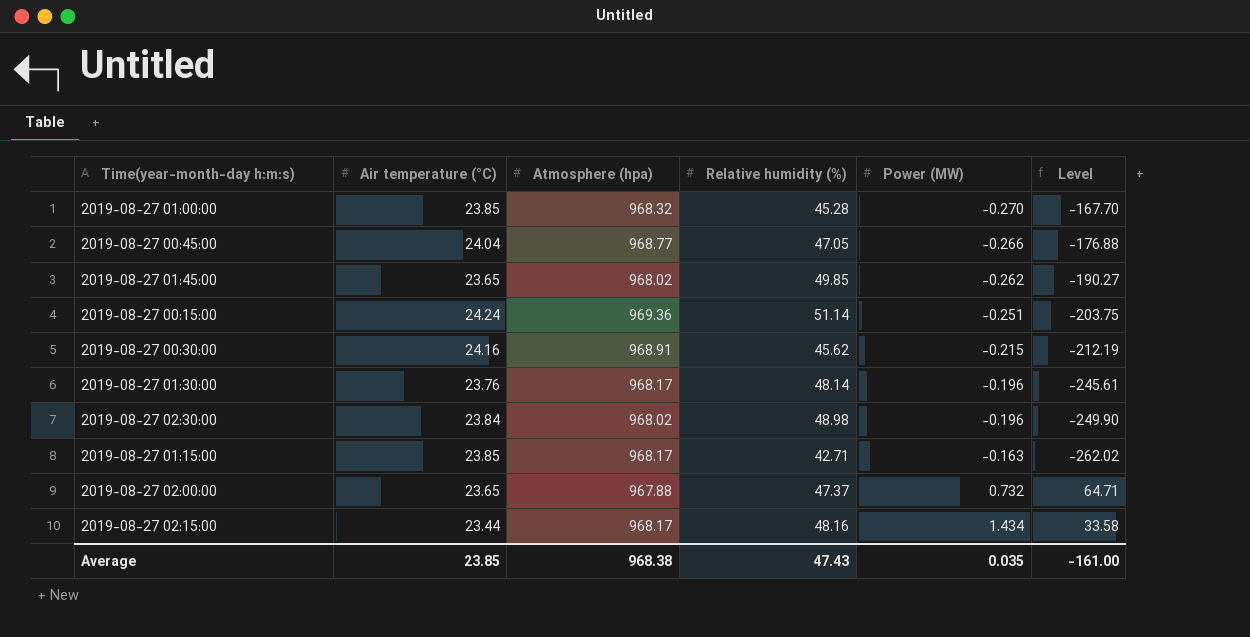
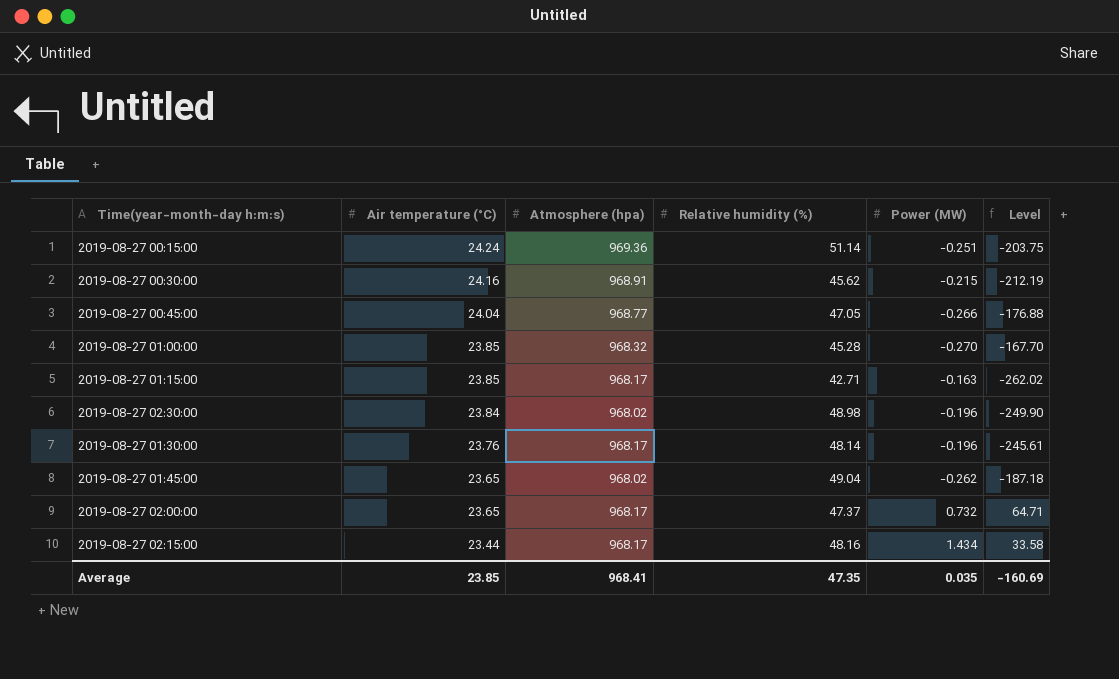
row order: Power (MW) ascending -> Air temperature (°C) descending
2019-08-27 01:45:00 | Relative humidity (%): 49.85 -> 49.04
2019-08-27 01:45:00 | Level: -190.27 -> -187.18
2019-08-27 02:00:00 | Atmosphere (hpa): 967.88 -> 968.17
Average | Atmosphere (hpa): 968.38 -> 968.41
Average | Relative humidity (%): 47.43 -> 47.35
Average | Level: -161.00 -> -160.69

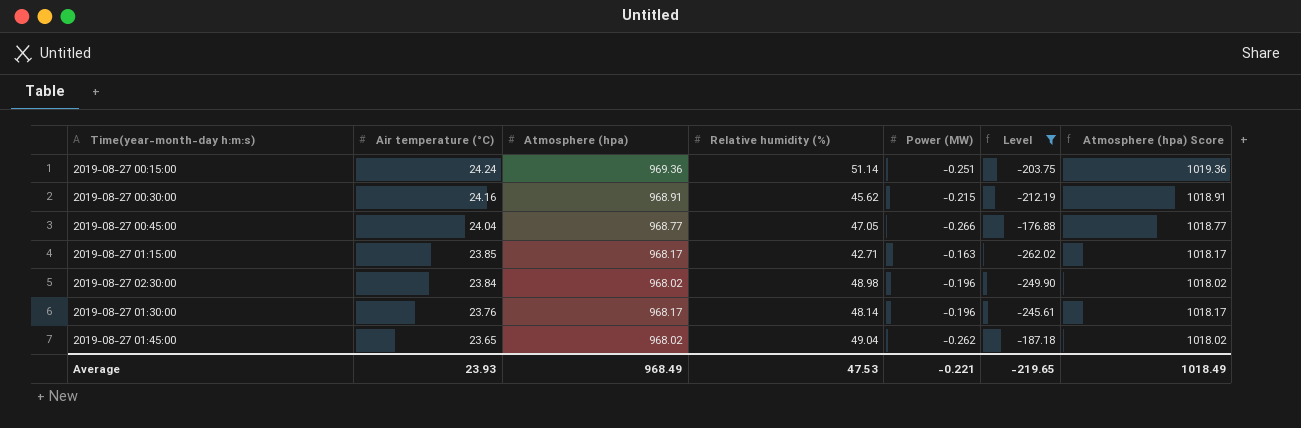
filter: none -> Level <= -176.88
column Atmosphere (hpa) Score | formula: none -> [Atmosphere (hpa)] + 50
Average | Air temperature (°C): 23.85 -> 23.93
Average | Atmosphere (hpa): 968.41 -> 968.49
Average | Relative humidity (%): 47.35 -> 47.53
Average | Power (MW): 0.035 -> -0.221
Average | Level: -160.69 -> -219.65

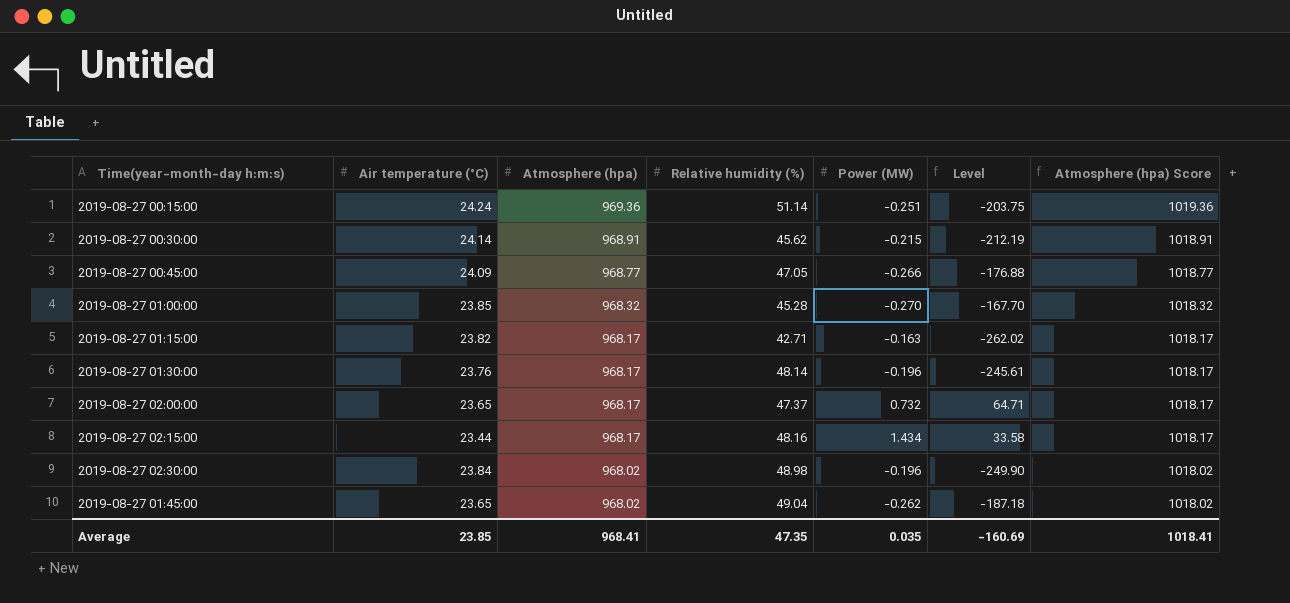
filter: Level <= -176.88 -> none
row order: Air temperature (°C) descending -> Atmosphere (hpa) descending
2019-08-27 00:30:00 | Air temperature (°C): 24.16 -> 24.14
2019-08-27 00:45:00 | Air temperature (°C): 24.04 -> 24.09
2019-08-27 01:15:00 | Air temperature (°C): 23.85 -> 23.82
Average | Air temperature (°C): 23.93 -> 23.85
Average | Atmosphere (hpa): 968.49 -> 968.41
Average | Relative humidity (%): 47.53 -> 47.35
Average | Power (MW): -0.221 -> 0.035
Average | Level: -219.65 -> -160.69
Average | Atmosphere (hpa) Score: 1018.49 -> 1018.41

